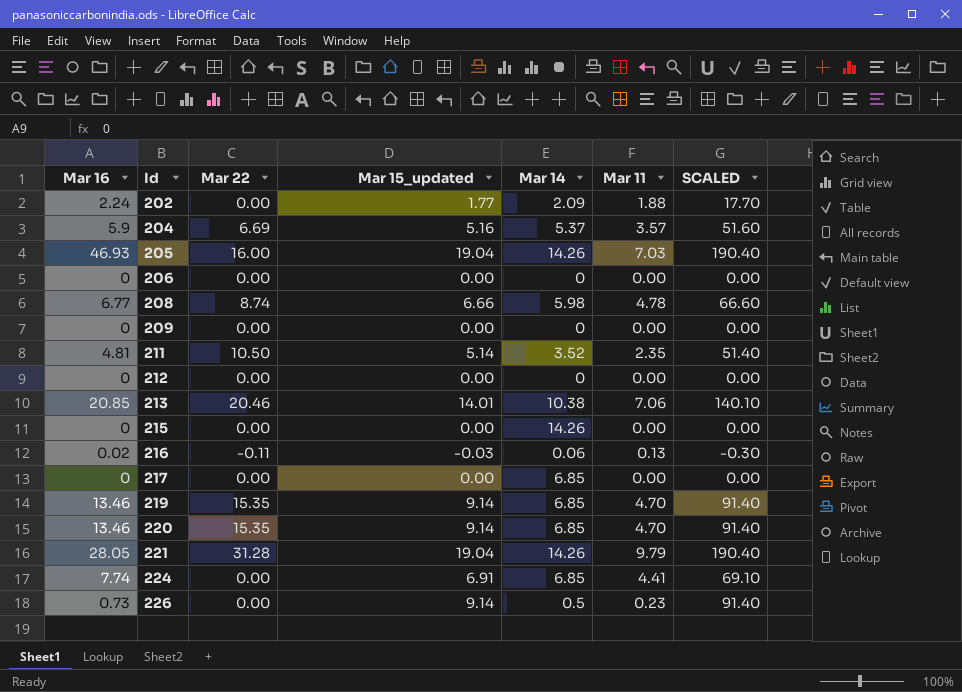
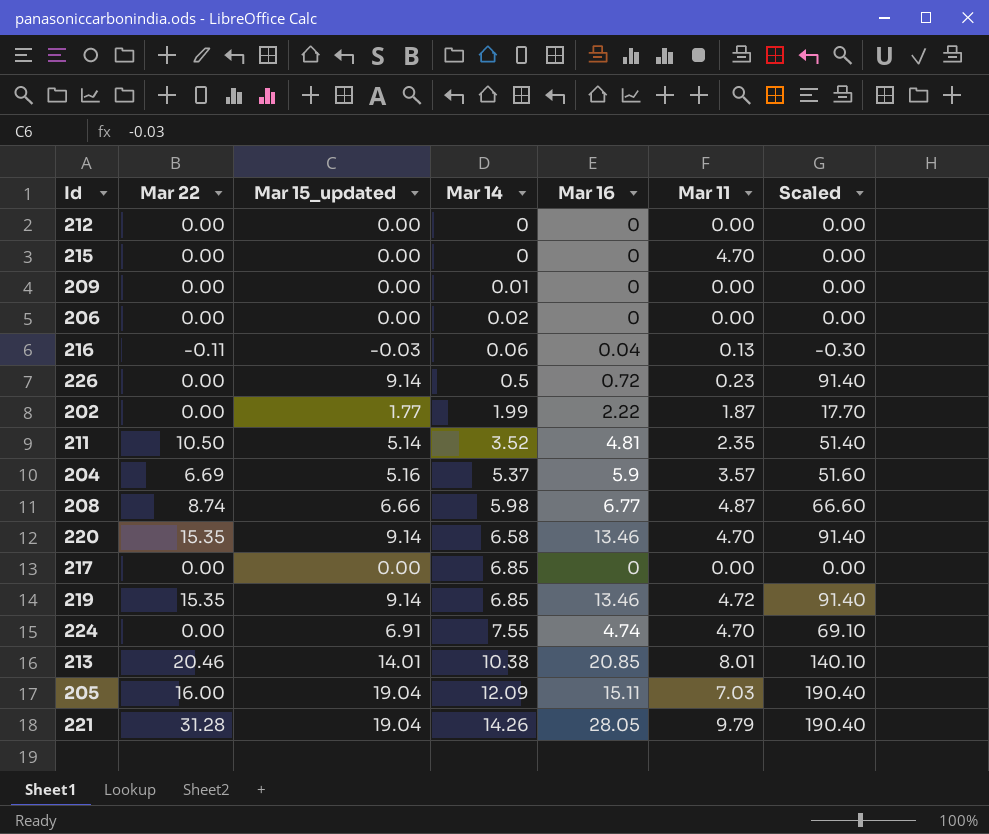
row order: Id ascending -> Mar 14 ascending
column Mar 16 | position: 1 -> 5
column name: SCALED -> Scaled
215 | Mar 14: 14.26 -> 0
215 | Mar 11: 0.00 -> 4.70
209 | Mar 14: 0 -> 0.01
206 | Mar 14: 0 -> 0.02
216 | Mar 16: 0.02 -> 0.04
226 | Mar 16: 0.73 -> 0.72
202 | Mar 14: 2.09 -> 1.99
202 | Mar 16: 2.24 -> 2.22
202 | Mar 11: 1.88 -> 1.87
208 | Mar 11: 4.78 -> 4.87
220 | Mar 14: 6.85 -> 6.58
219 | Mar 11: 4.70 -> 4.72
224 | Mar 14: 6.85 -> 7.55
224 | Mar 16: 7.74 -> 4.74
224 | Mar 11: 4.41 -> 4.70
213 | Mar 11: 7.06 -> 8.01
205 | Mar 14: 14.26 -> 12.09
205 | Mar 16: 46.93 -> 15.11

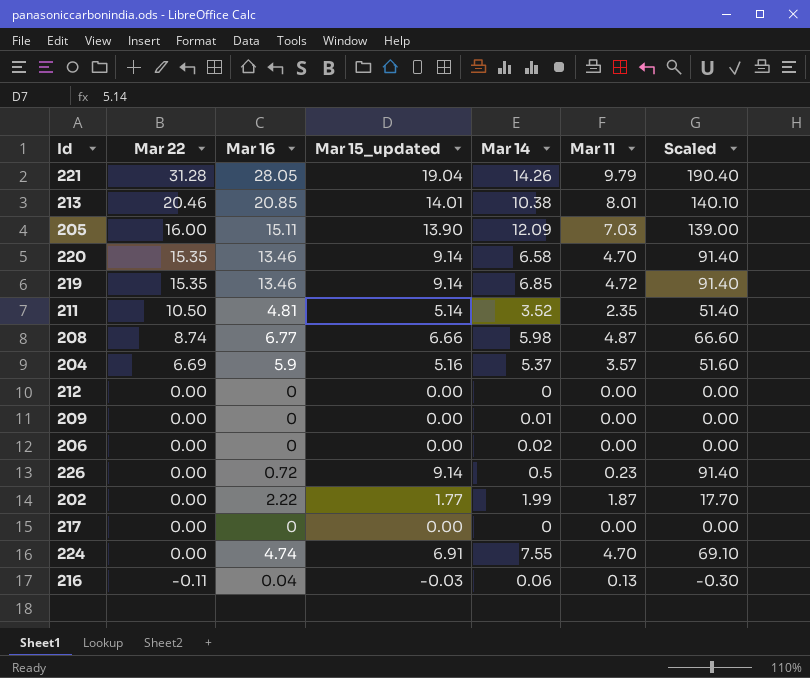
row order: Mar 14 ascending -> Mar 22 descending
column Mar 16 | position: 5 -> 3
row 215: 0.00 | 0.00 | 0 | 0 | 4.70 | 0.00 -> none
205 | Mar 15_updated: 19.04 -> 13.90
205 | Scaled: 190.40 -> 139.00
217 | Mar 14: 6.85 -> 0

